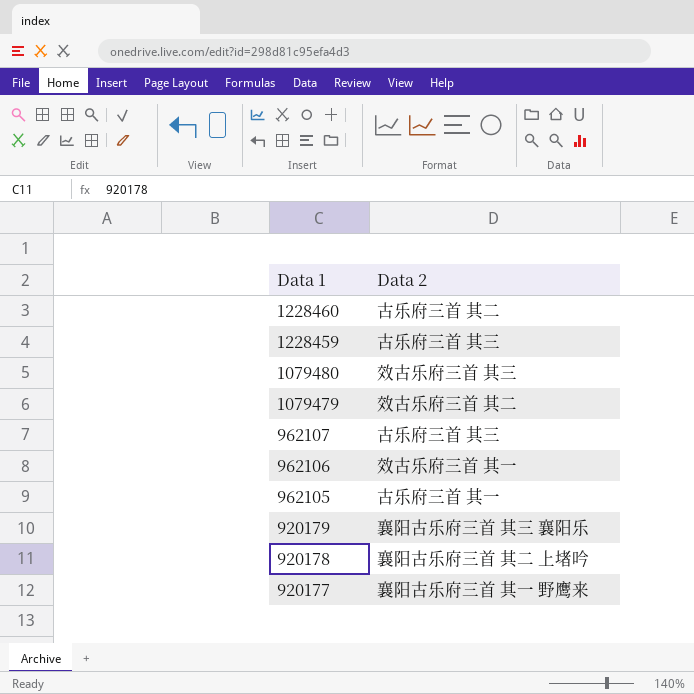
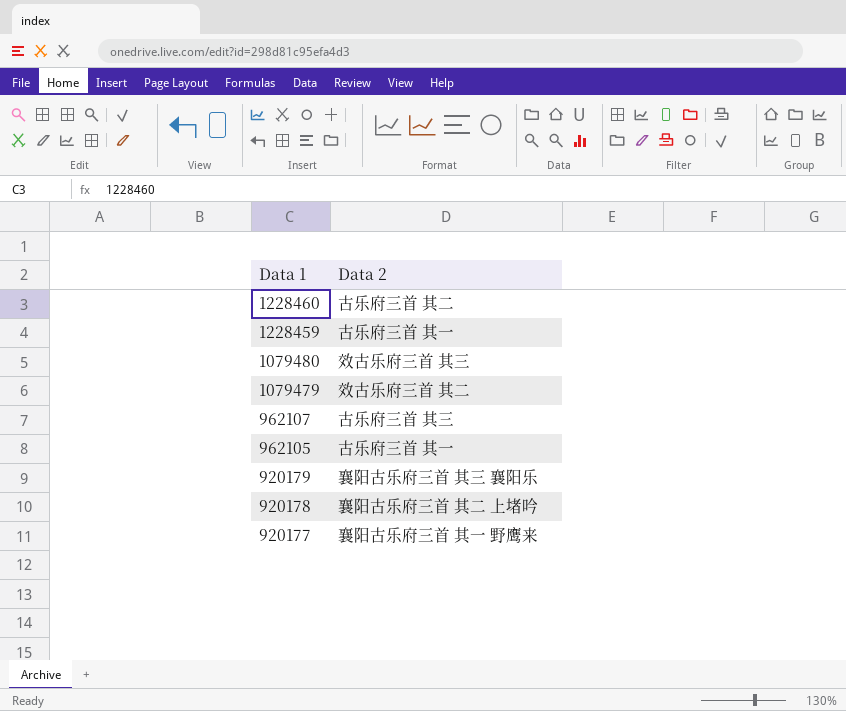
row 962106: 效古乐府三首 其一 -> none
1228459 | Data 2: 古乐府三首 其三 -> 古乐府三首 其一

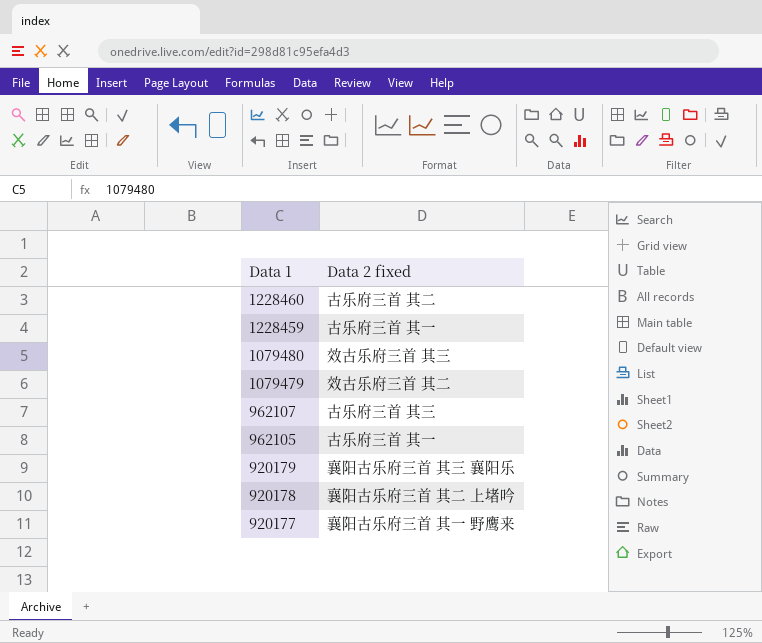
column name: Data 2 -> Data 2 fixed

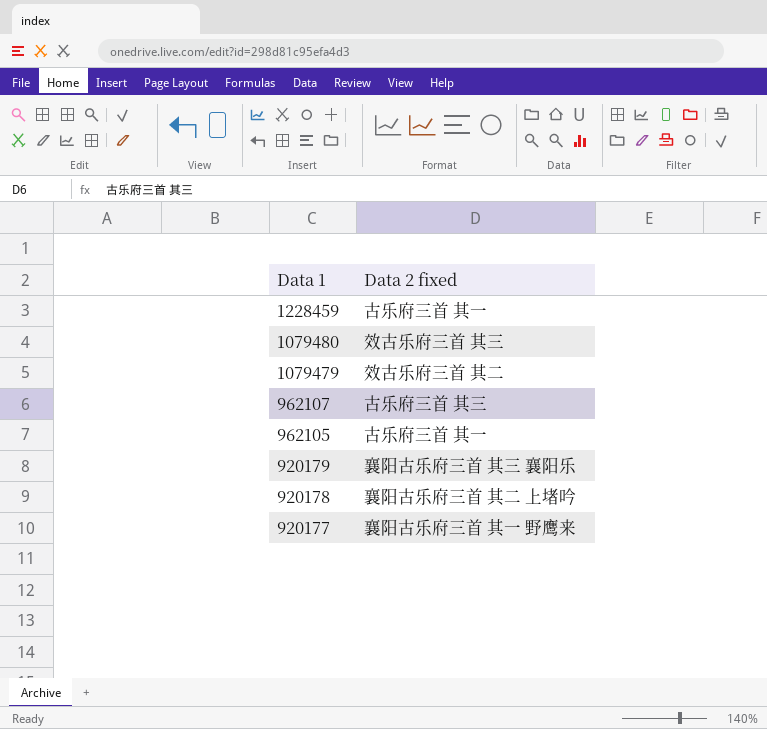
row 1228460: 古乐府三首 其二 -> none

